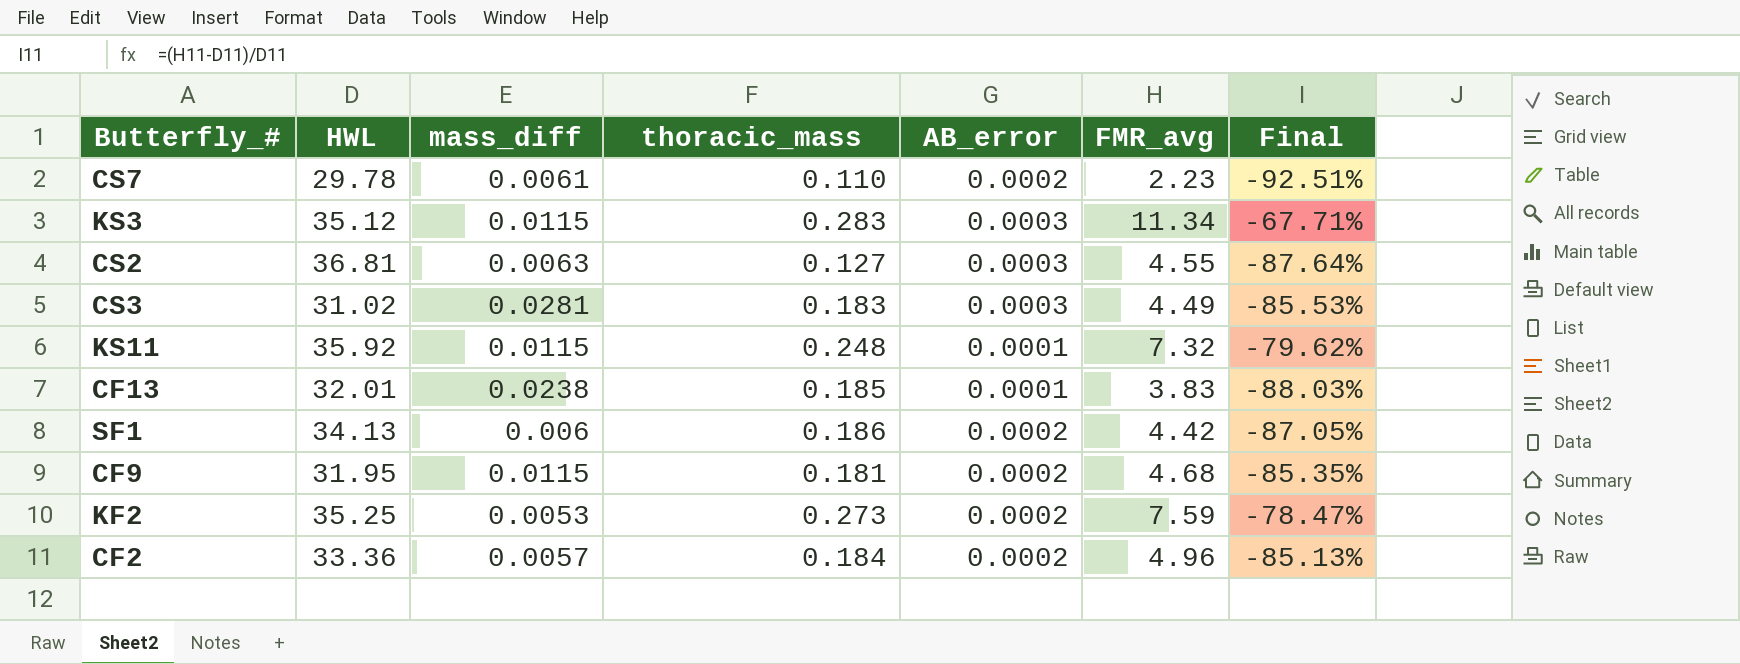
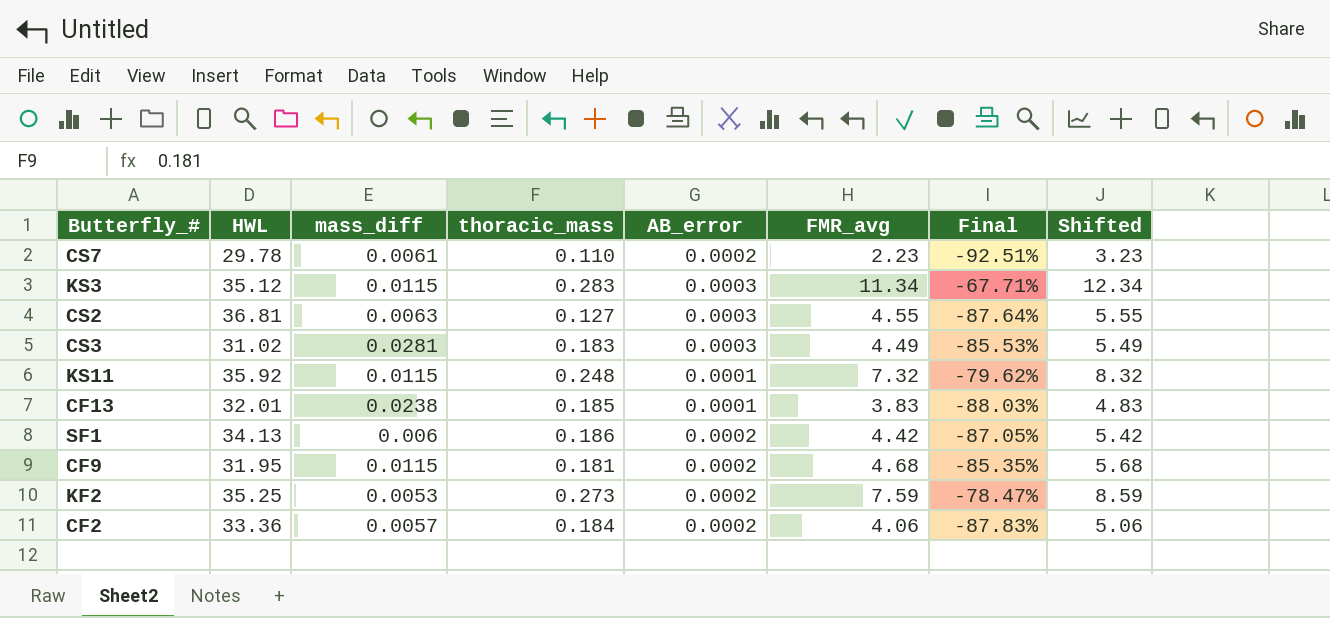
column Shifted | formula: none -> [FMR_avg] + 1
CF2 | FMR_avg: 4.96 -> 4.06
CF2 | Final: -85.13% -> -87.83%

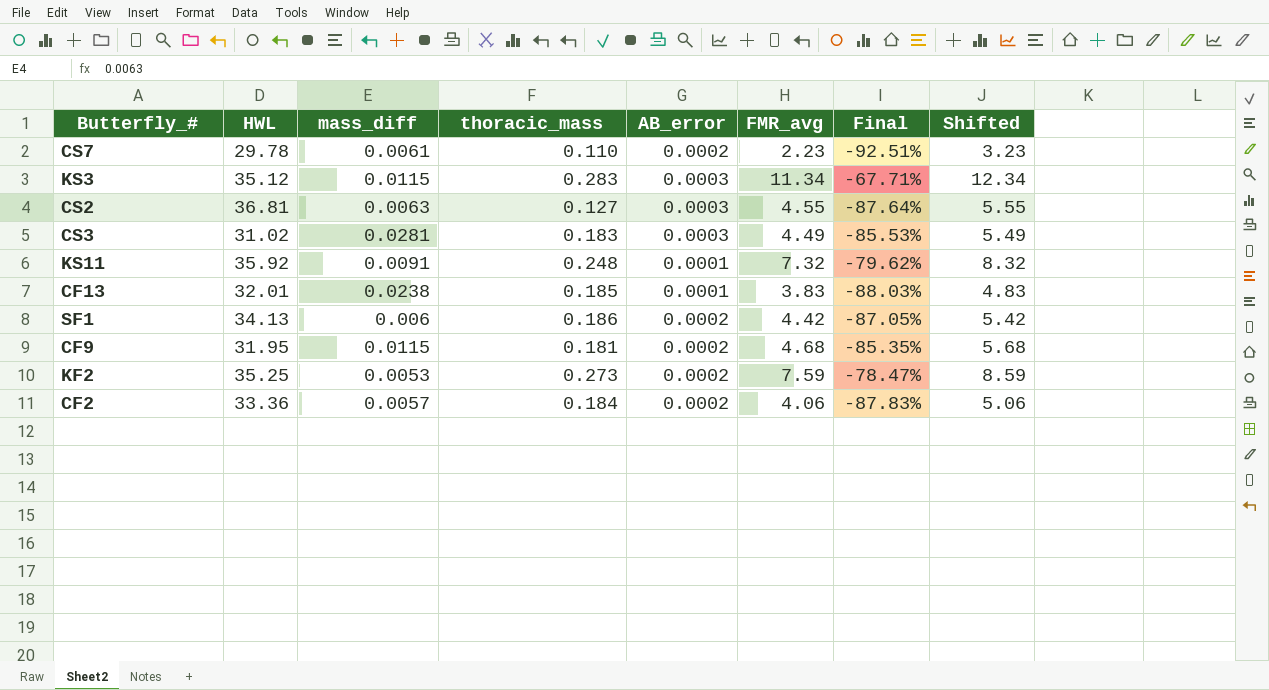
KS11 | mass_diff: 0.0115 -> 0.0091

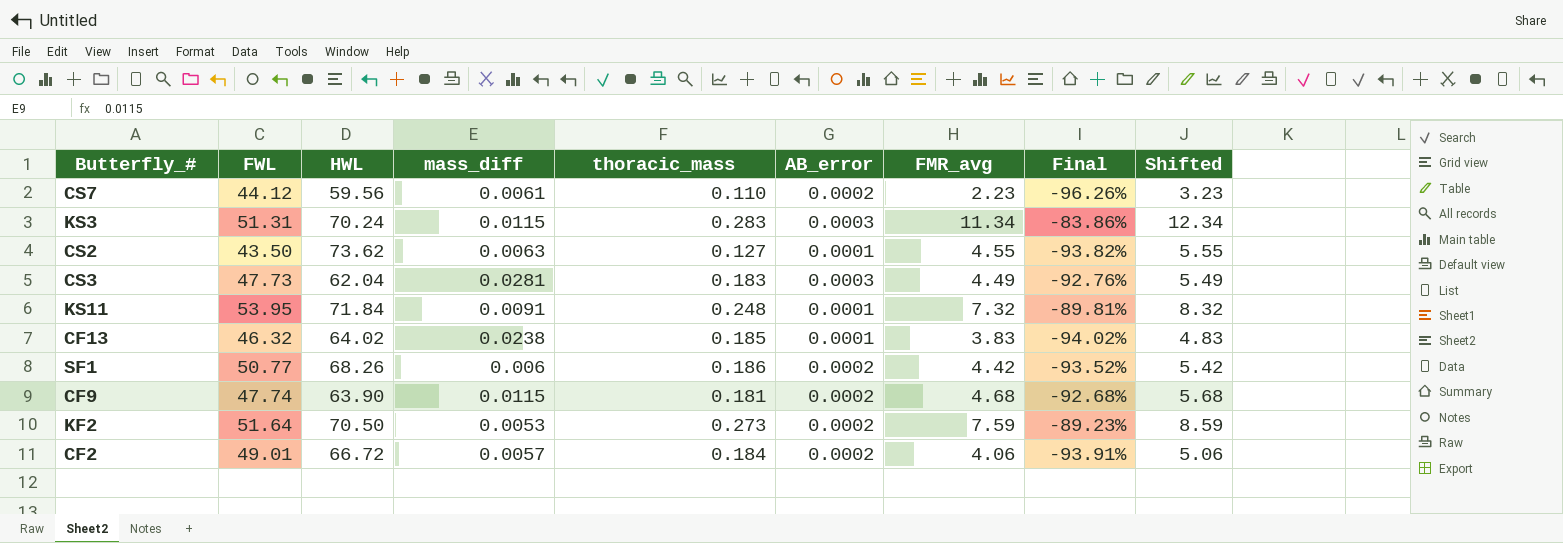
column FWL | position: none -> 2
CS7 | HWL: 29.78 -> 59.56
CS7 | Final: -92.51% -> -96.26%
KS3 | HWL: 35.12 -> 70.24
KS3 | Final: -67.71% -> -83.86%
CS2 | HWL: 36.81 -> 73.62
CS2 | AB_error: 0.0003 -> 0.0001
CS2 | Final: -87.64% -> -93.82%
CS3 | HWL: 31.02 -> 62.04
CS3 | Final: -85.53% -> -92.76%
KS11 | HWL: 35.92 -> 71.84
KS11 | Final: -79.62% -> -89.81%
CF13 | HWL: 32.01 -> 64.02
CF13 | Final: -88.03% -> -94.02%
SF1 | HWL: 34.13 -> 68.26
SF1 | Final: -87.05% -> -93.52%
CF9 | HWL: 31.95 -> 63.90
CF9 | Final: -85.35% -> -92.68%
KF2 | HWL: 35.25 -> 70.50
KF2 | Final: -78.47% -> -89.23%
CF2 | HWL: 33.36 -> 66.72
CF2 | Final: -87.83% -> -93.91%

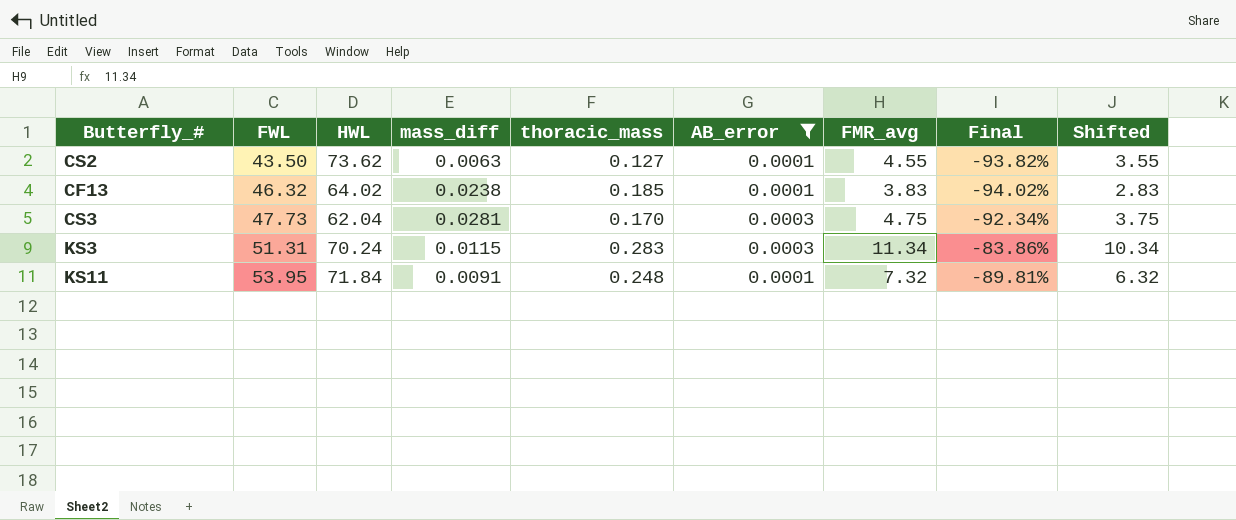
filter: none -> AB_error != 0.0002
row order: none -> FWL ascending
column Shifted | formula: [FMR_avg] + 1 -> [FMR_avg] - 1
CS3 | thoracic_mass: 0.183 -> 0.170
CS3 | FMR_avg: 4.49 -> 4.75
CS3 | Final: -92.76% -> -92.34%

